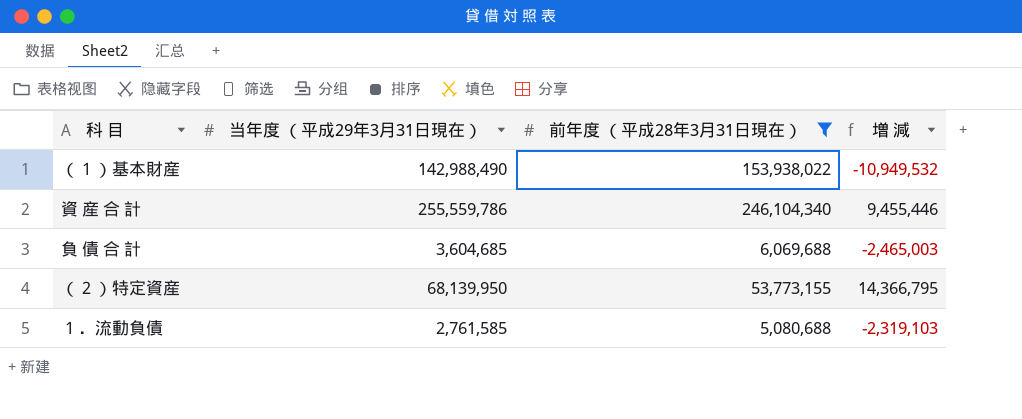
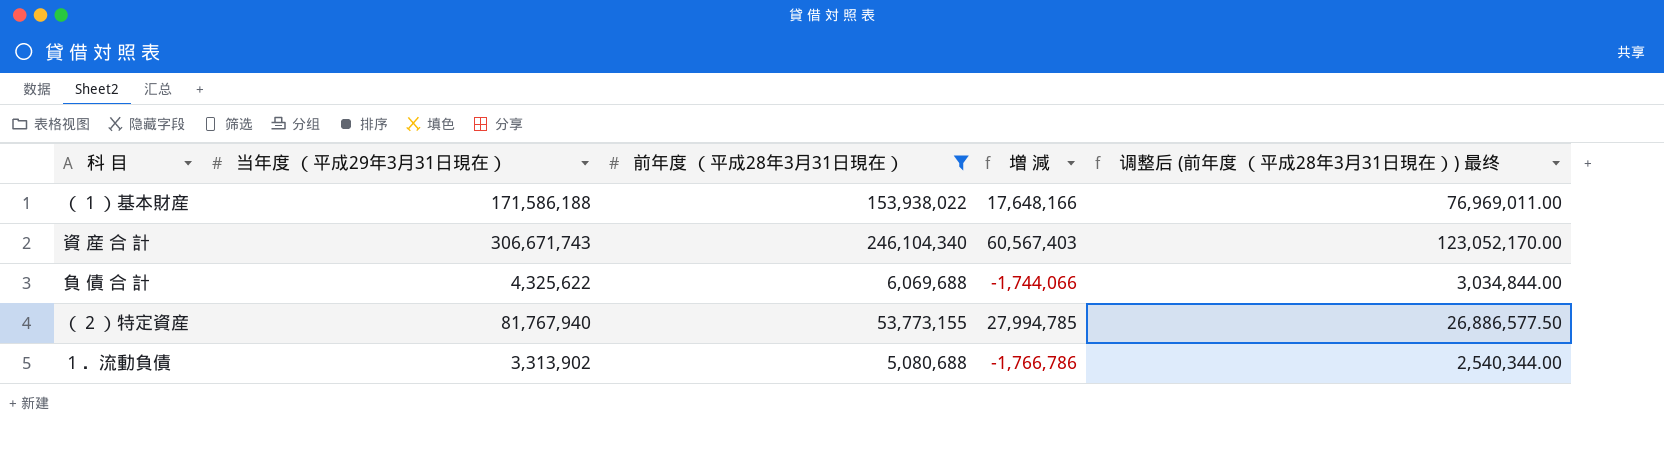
column 调整后 (前年度 （平成28年3月31日現在）) 最终 | formula: none -> [前年度 （平成28年3月31日現在）] * 0.5
（１）基本財産 | 当年度 （平成29年3月31日現在）: 142,988,490 -> 171,586,188
（１）基本財産 | 増 減: -10,949,532 -> 17,648,166
資 産 合 計 | 当年度 （平成29年3月31日現在）: 255,559,786 -> 306,671,743
資 産 合 計 | 増 減: 9,455,446 -> 60,567,403
負 債 合 計 | 当年度 （平成29年3月31日現在）: 3,604,685 -> 4,325,622
負 債 合 計 | 増 減: -2,465,003 -> -1,744,066
（２）特定資産 | 当年度 （平成29年3月31日現在）: 68,139,950 -> 81,767,940
（２）特定資産 | 増 減: 14,366,795 -> 27,994,785
１．流動負債 | 当年度 （平成29年3月31日現在）: 2,761,585 -> 3,313,902
１．流動負債 | 増 減: -2,319,103 -> -1,766,786

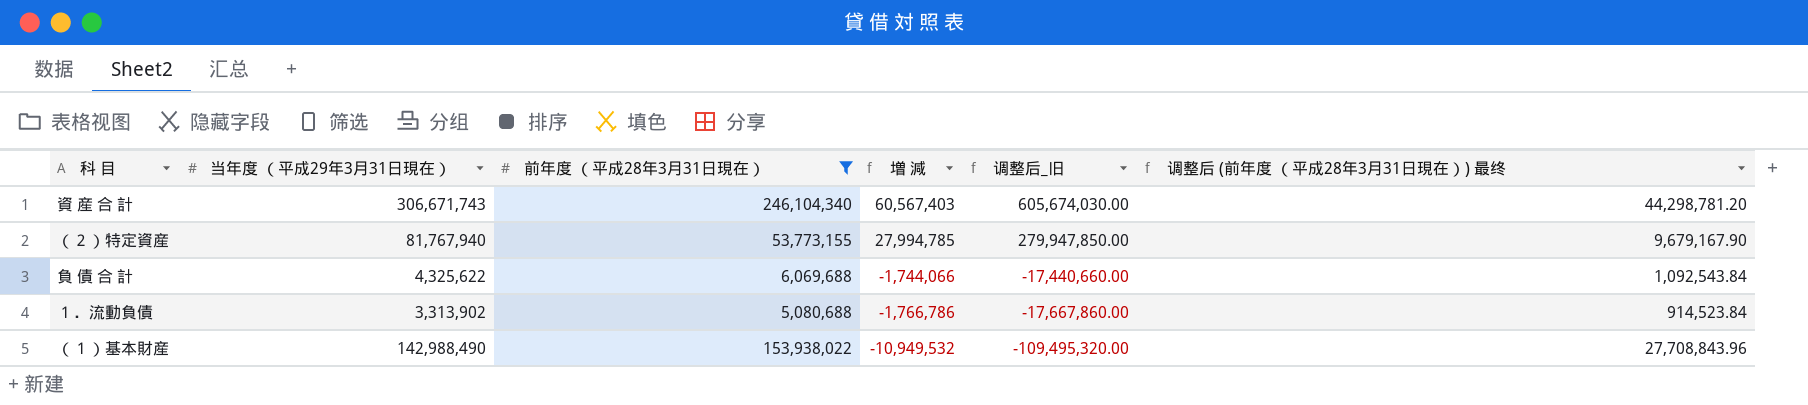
row order: none -> 増 減 descending
column 调整后_旧 | formula: none -> [増 減] * 10
column 调整后 (前年度 （平成28年3月31日現在）) 最终 | formula: [前年度 （平成28年3月31日現在）] * 0.5 -> [前年度 （平成28年3月31日現在）] * 0.18
（１）基本財産 | 当年度 （平成29年3月31日現在）: 171,586,188 -> 142,988,490
（１）基本財産 | 増 減: 17,648,166 -> -10,949,532

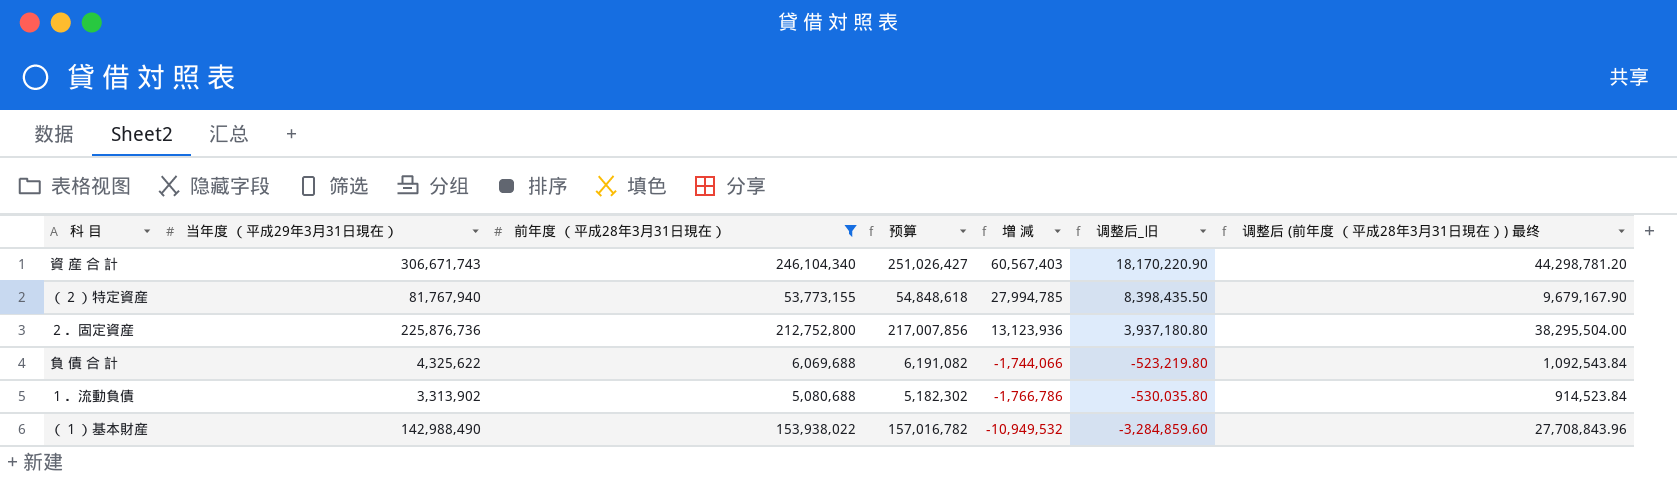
column 预算 | formula: none -> [前年度 （平成28年3月31日現在）] * 1.02
column 调整后_旧 | formula: [増 減] * 10 -> [増 減] * 0.3
row ２．固定資産: none -> 225,876,736 | 212,752,800 | 217,007,856 | 13,123,936 | 3,937,180.80 | 38,295,504.00

